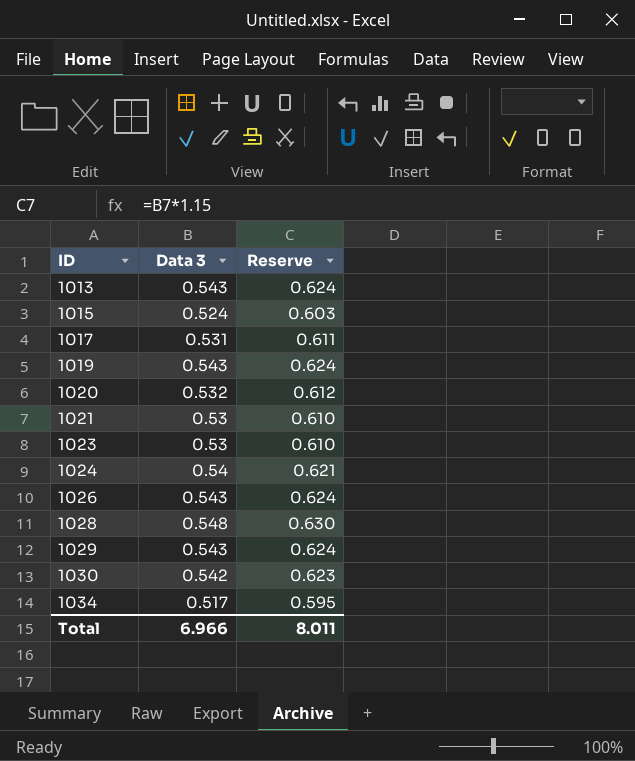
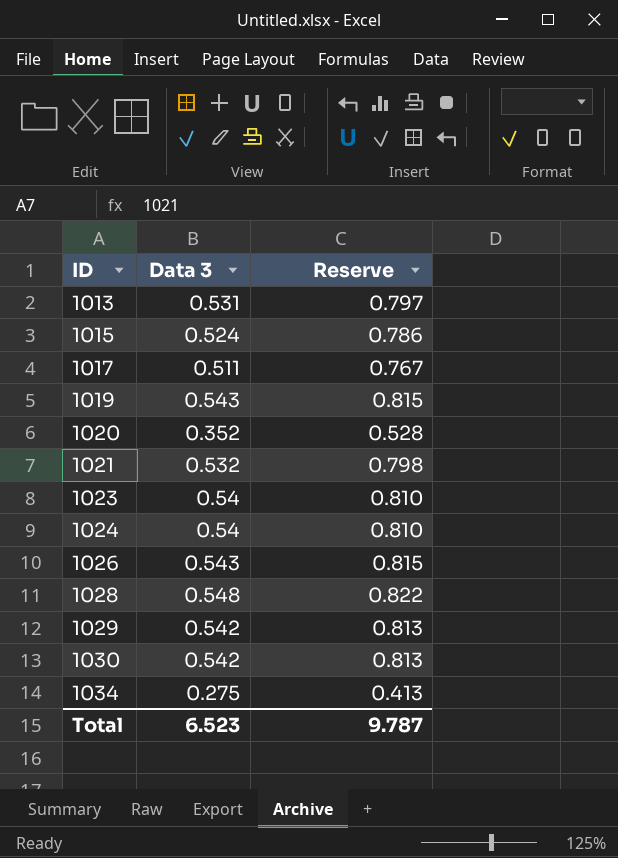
column Reserve | formula: [Data 3] * 1.15 -> [Data 3] * 1.5
1013 | Data 3: 0.543 -> 0.531
1017 | Data 3: 0.531 -> 0.511
1020 | Data 3: 0.532 -> 0.352
1021 | Data 3: 0.53 -> 0.532
1023 | Data 3: 0.53 -> 0.54
1029 | Data 3: 0.543 -> 0.542
1034 | Data 3: 0.517 -> 0.275
Total | Data 3: 6.966 -> 6.523
Total | Reserve: 8.011 -> 9.787

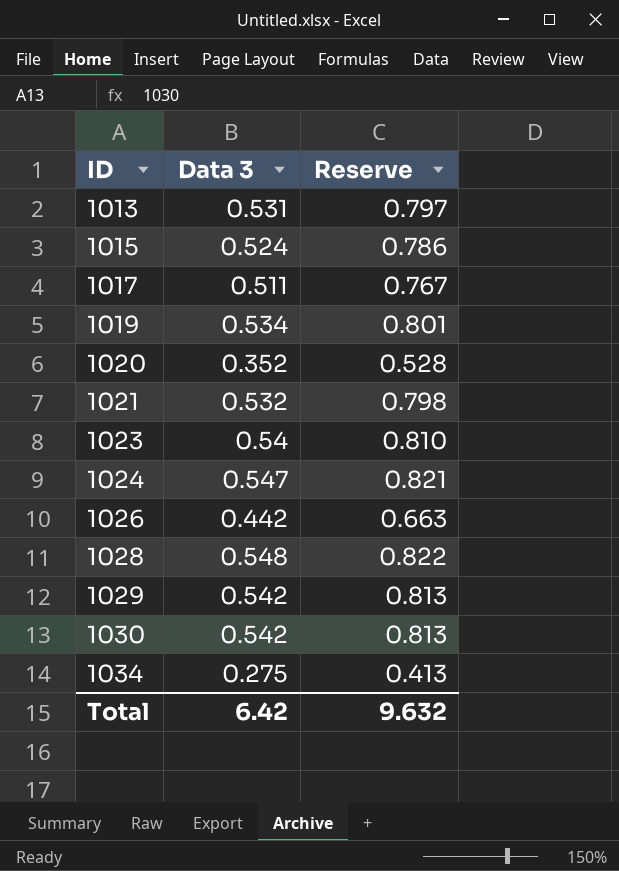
1019 | Data 3: 0.543 -> 0.534
1019 | Reserve: 0.815 -> 0.801
1024 | Data 3: 0.54 -> 0.547
1024 | Reserve: 0.810 -> 0.821
1026 | Data 3: 0.543 -> 0.442
1026 | Reserve: 0.815 -> 0.663
Total | Data 3: 6.523 -> 6.42
Total | Reserve: 9.787 -> 9.632

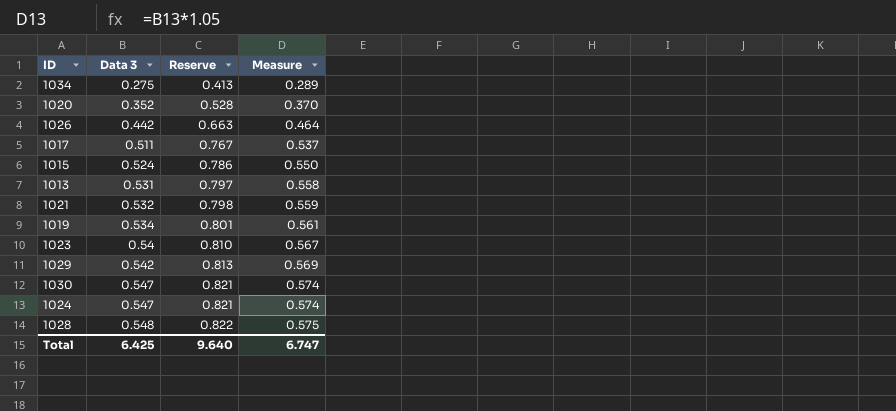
row order: ID ascending -> Data 3 ascending
column Measure | formula: none -> [Data 3] * 1.05
1030 | Data 3: 0.542 -> 0.547
1030 | Reserve: 0.813 -> 0.821
Total | Data 3: 6.42 -> 6.425
Total | Reserve: 9.632 -> 9.640

